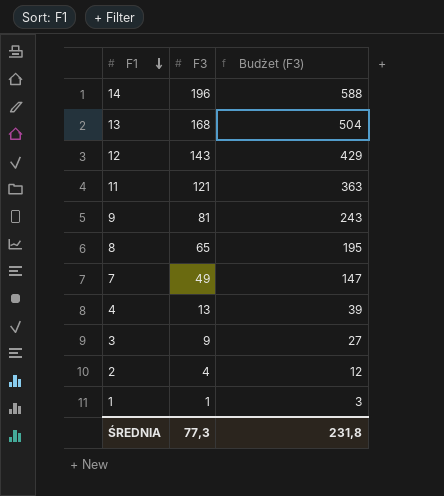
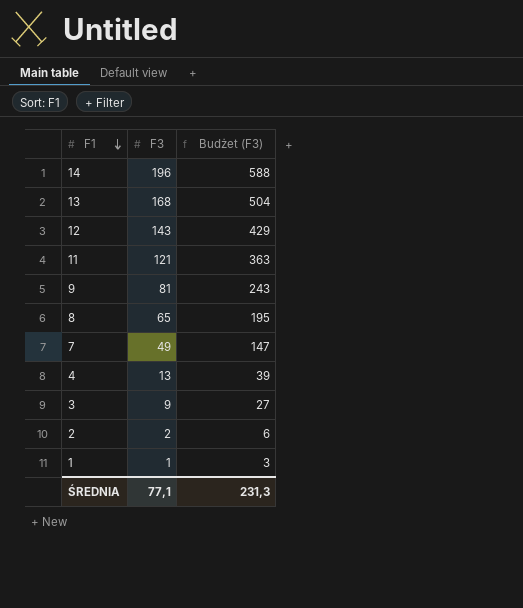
2 | F3: 4 -> 2
2 | Budżet (F3): 12 -> 6
ŚREDNIA | F3: 77,3 -> 77,1
ŚREDNIA | Budżet (F3): 231,8 -> 231,3

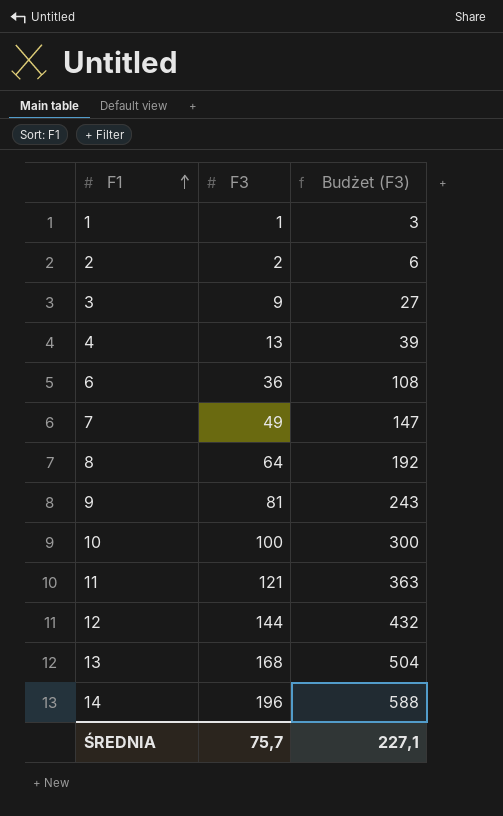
row order: F1 descending -> F1 ascending
row 6: none -> 36 | 108
8 | F3: 65 -> 64
8 | Budżet (F3): 195 -> 192
row 10: none -> 100 | 300
12 | F3: 143 -> 144
12 | Budżet (F3): 429 -> 432
ŚREDNIA | F3: 77,1 -> 75,7
ŚREDNIA | Budżet (F3): 231,3 -> 227,1

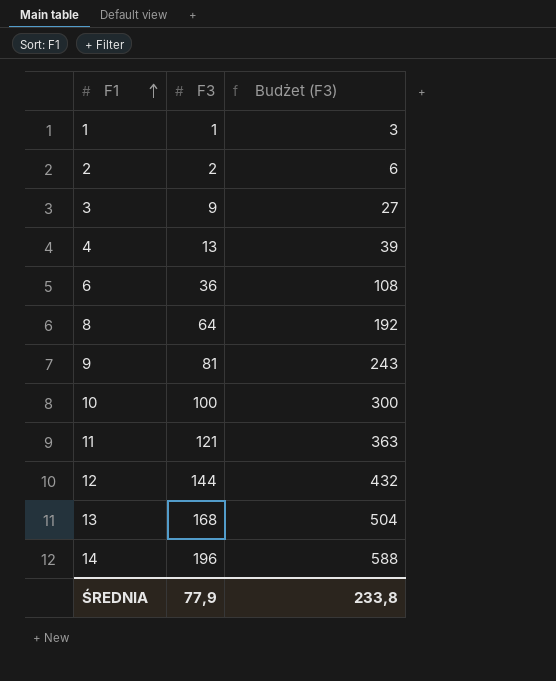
row 7: 49 | 147 -> none
ŚREDNIA | F3: 75,7 -> 77,9
ŚREDNIA | Budżet (F3): 227,1 -> 233,8

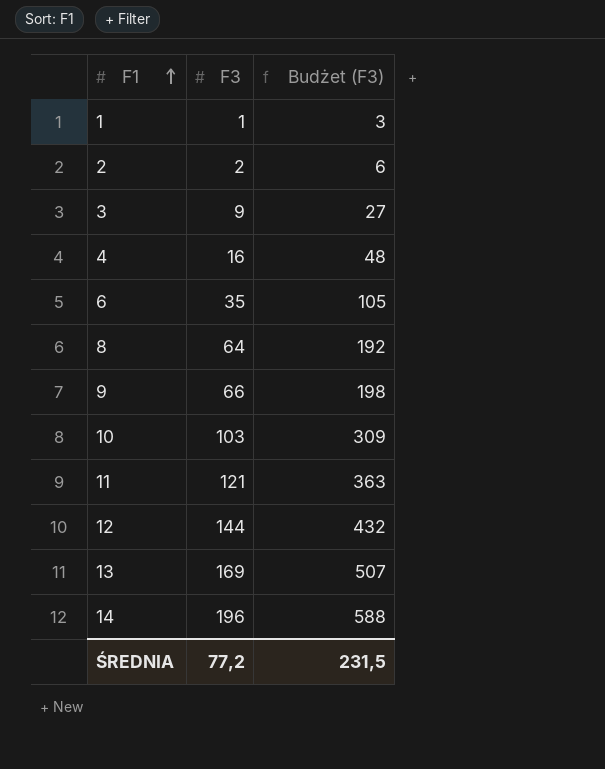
4 | F3: 13 -> 16
4 | Budżet (F3): 39 -> 48
6 | F3: 36 -> 35
6 | Budżet (F3): 108 -> 105
9 | F3: 81 -> 66
9 | Budżet (F3): 243 -> 198
10 | F3: 100 -> 103
10 | Budżet (F3): 300 -> 309
13 | F3: 168 -> 169
13 | Budżet (F3): 504 -> 507
ŚREDNIA | F3: 77,9 -> 77,2
ŚREDNIA | Budżet (F3): 233,8 -> 231,5

